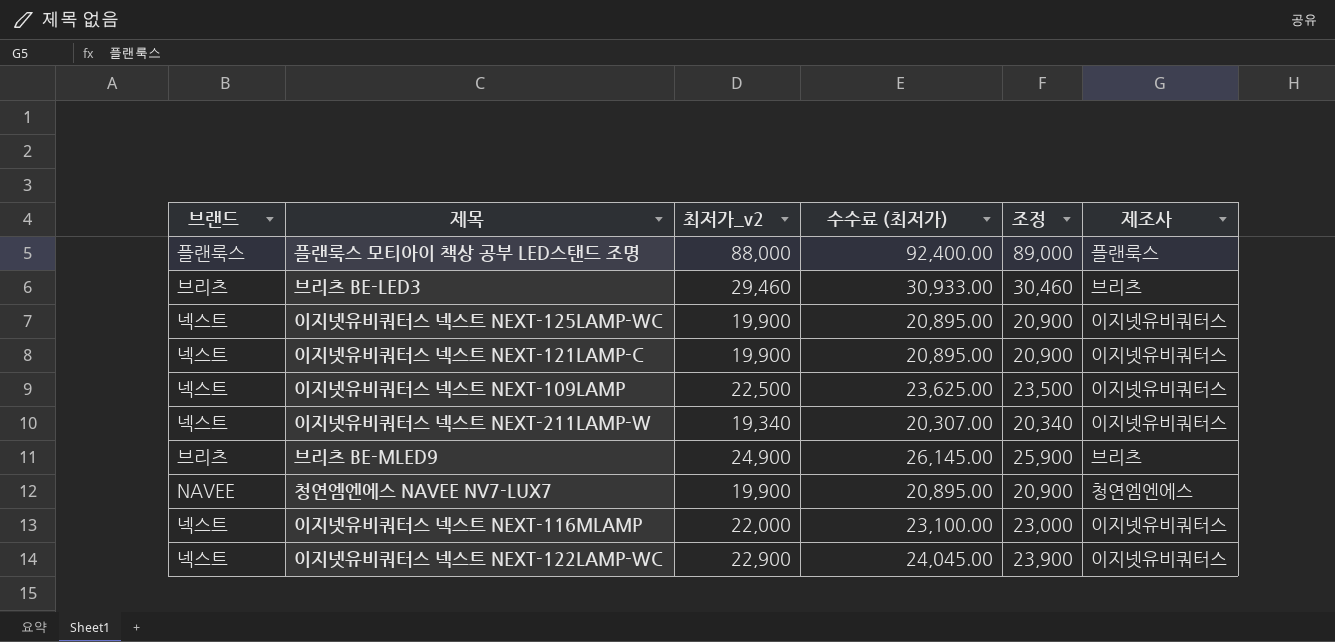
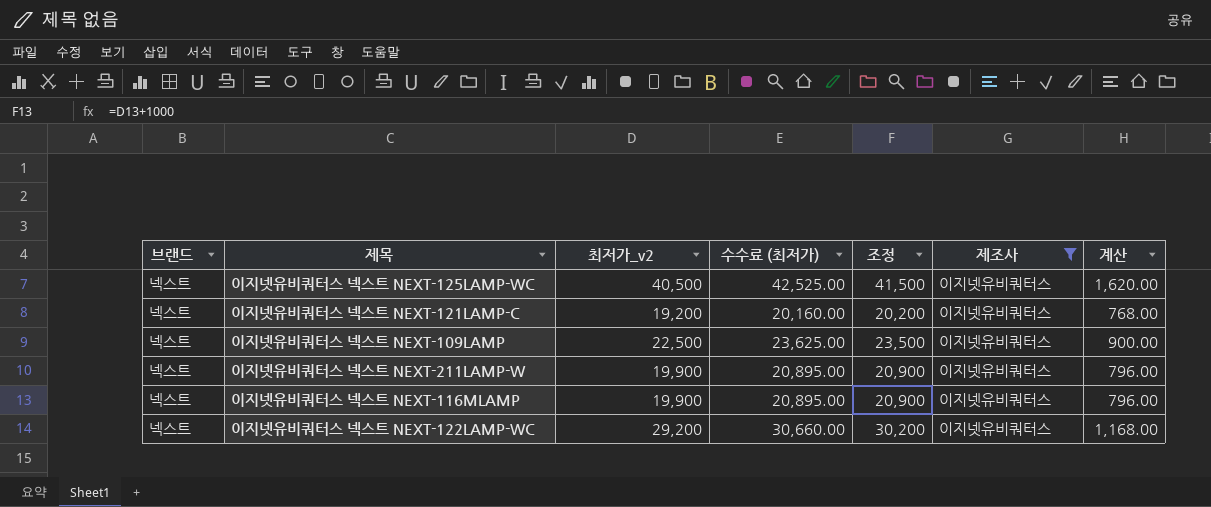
filter: none -> 제조사 = 이지넷유비쿼터스
column 계산 | formula: none -> [최저가_v2] * 0.04
이지넷유비쿼터스 넥스트 NEXT-125LAMP-WC | 최저가_v2: 19,900 -> 40,500
이지넷유비쿼터스 넥스트 NEXT-125LAMP-WC | 수수료 (최저가): 20,895.00 -> 42,525.00
이지넷유비쿼터스 넥스트 NEXT-125LAMP-WC | 조정: 20,900 -> 41,500
이지넷유비쿼터스 넥스트 NEXT-121LAMP-C | 최저가_v2: 19,900 -> 19,200
이지넷유비쿼터스 넥스트 NEXT-121LAMP-C | 수수료 (최저가): 20,895.00 -> 20,160.00
이지넷유비쿼터스 넥스트 NEXT-121LAMP-C | 조정: 20,900 -> 20,200
이지넷유비쿼터스 넥스트 NEXT-211LAMP-W | 최저가_v2: 19,340 -> 19,900
이지넷유비쿼터스 넥스트 NEXT-211LAMP-W | 수수료 (최저가): 20,307.00 -> 20,895.00
이지넷유비쿼터스 넥스트 NEXT-211LAMP-W | 조정: 20,340 -> 20,900
이지넷유비쿼터스 넥스트 NEXT-116MLAMP | 최저가_v2: 22,000 -> 19,900
이지넷유비쿼터스 넥스트 NEXT-116MLAMP | 수수료 (최저가): 23,100.00 -> 20,895.00
이지넷유비쿼터스 넥스트 NEXT-116MLAMP | 조정: 23,000 -> 20,900
이지넷유비쿼터스 넥스트 NEXT-122LAMP-WC | 최저가_v2: 22,900 -> 29,200
이지넷유비쿼터스 넥스트 NEXT-122LAMP-WC | 수수료 (최저가): 24,045.00 -> 30,660.00
이지넷유비쿼터스 넥스트 NEXT-122LAMP-WC | 조정: 23,900 -> 30,200

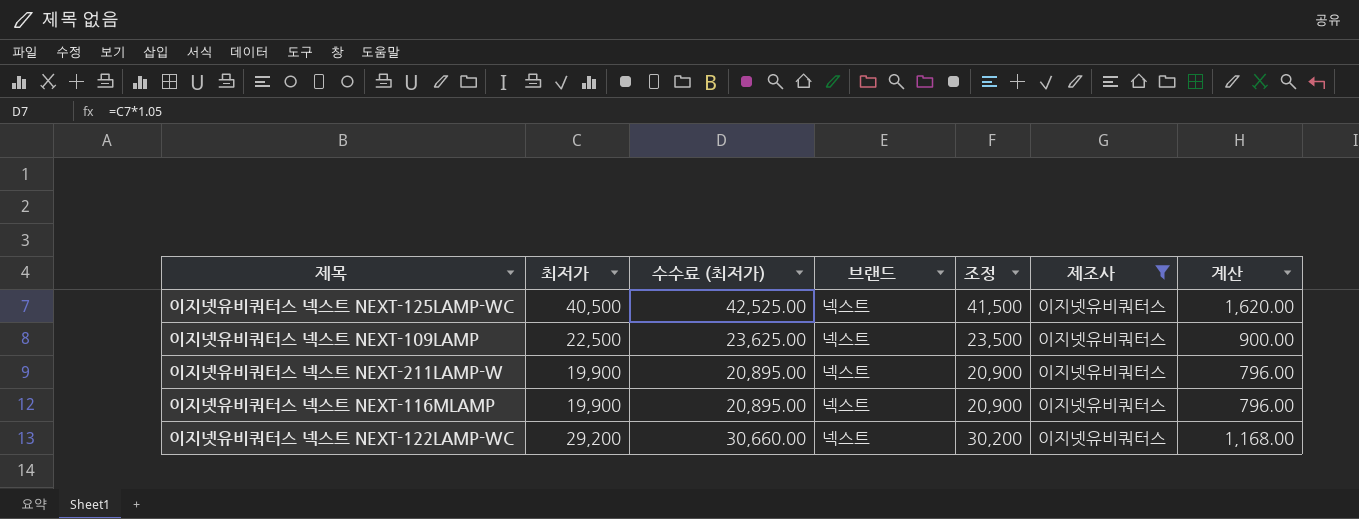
column name: 최저가_v2 -> 최저가
column 브랜드 | position: 1 -> 4
row 이지넷유비쿼터스 넥스트 NEXT-121LAMP-C: 넥스트 | 19,200 | 20,160.00 | 20,200 | 이지넷유비쿼터스 | 768.00 -> none

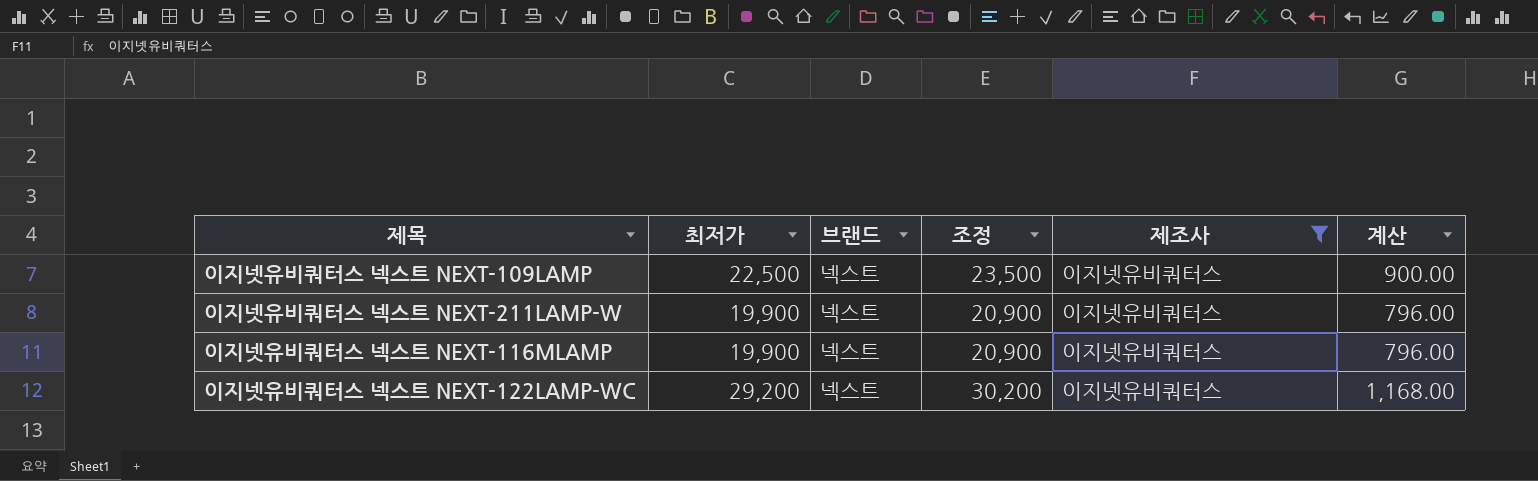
column 수수료 (최저가) | formula: [최저가] * 1.05 -> none
row 이지넷유비쿼터스 넥스트 NEXT-125LAMP-WC: 40,500 | 42,525.00 | 넥스트 | 41,500 | 이지넷유비쿼터스 | 1,620.00 -> none

